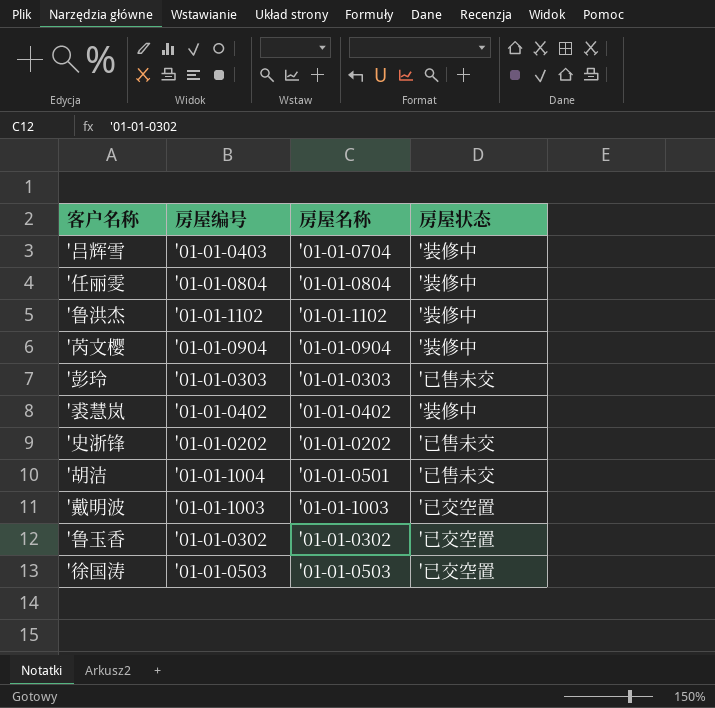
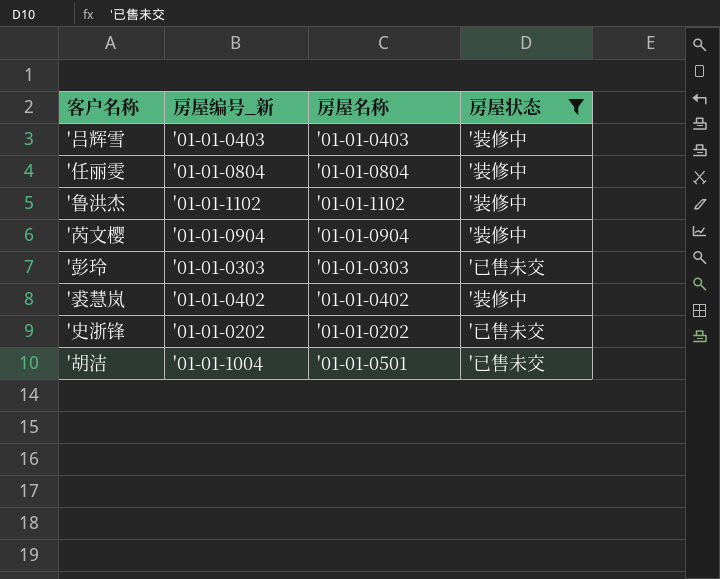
filter: none -> 房屋状态 != '已交空置
column name: 房屋编号 -> 房屋编号_新
'吕辉雪 | 房屋名称: '01-01-0704 -> '01-01-0403

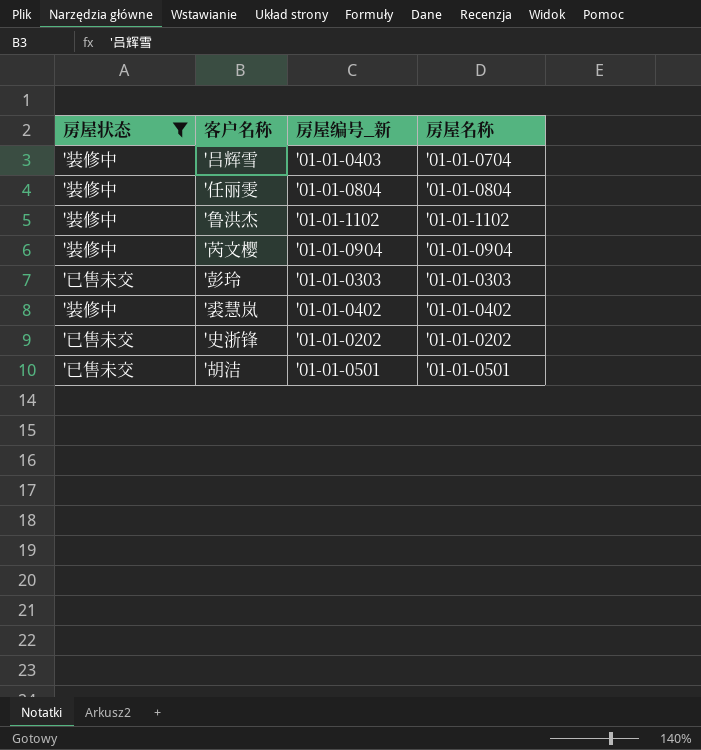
column 房屋状态 | position: 4 -> 1
'吕辉雪 | 房屋名称: '01-01-0403 -> '01-01-0704
'胡洁 | 房屋编号_新: '01-01-1004 -> '01-01-0501

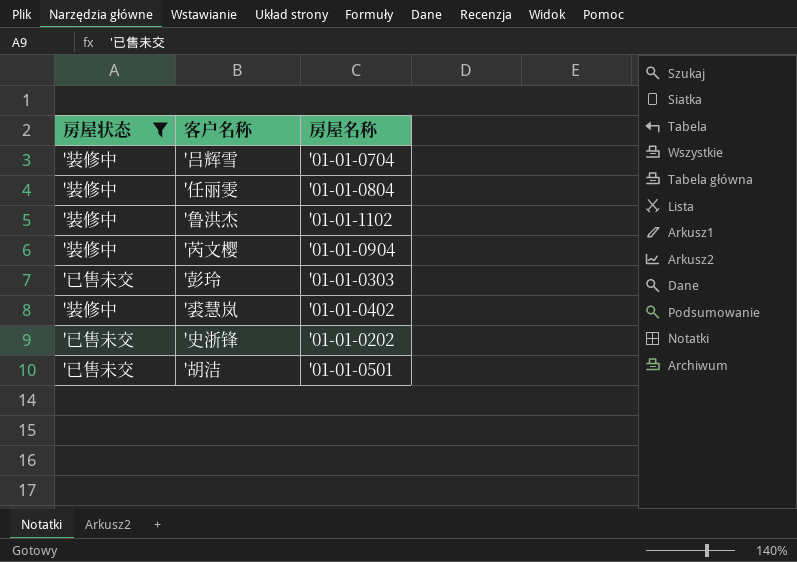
column 房屋编号_新 | position: 3 -> none

